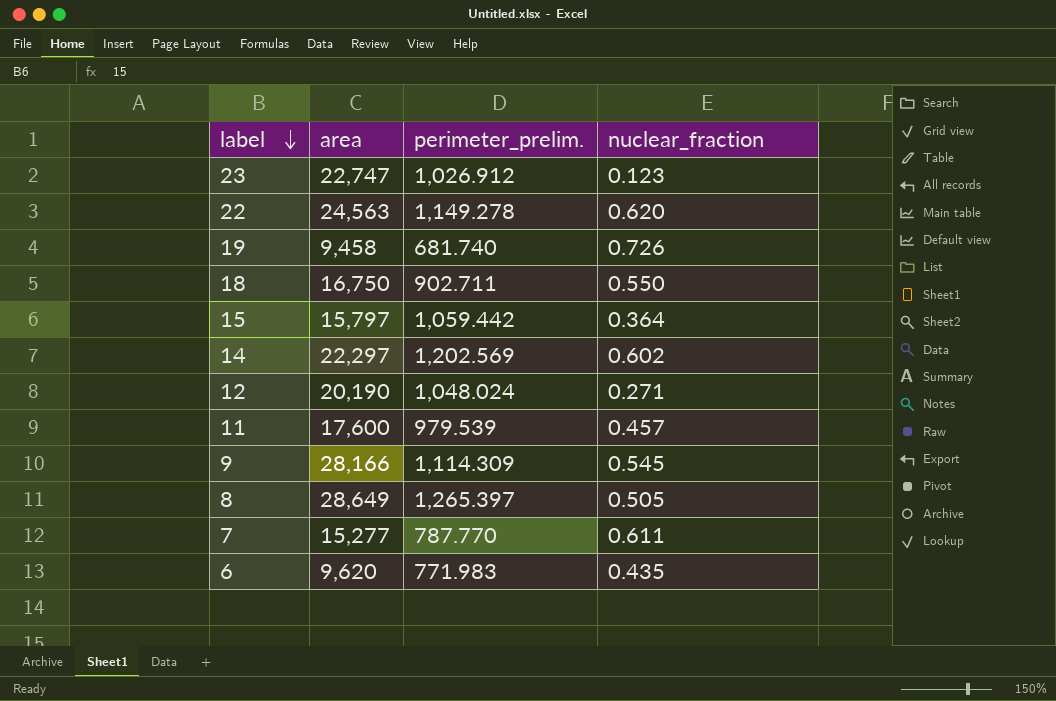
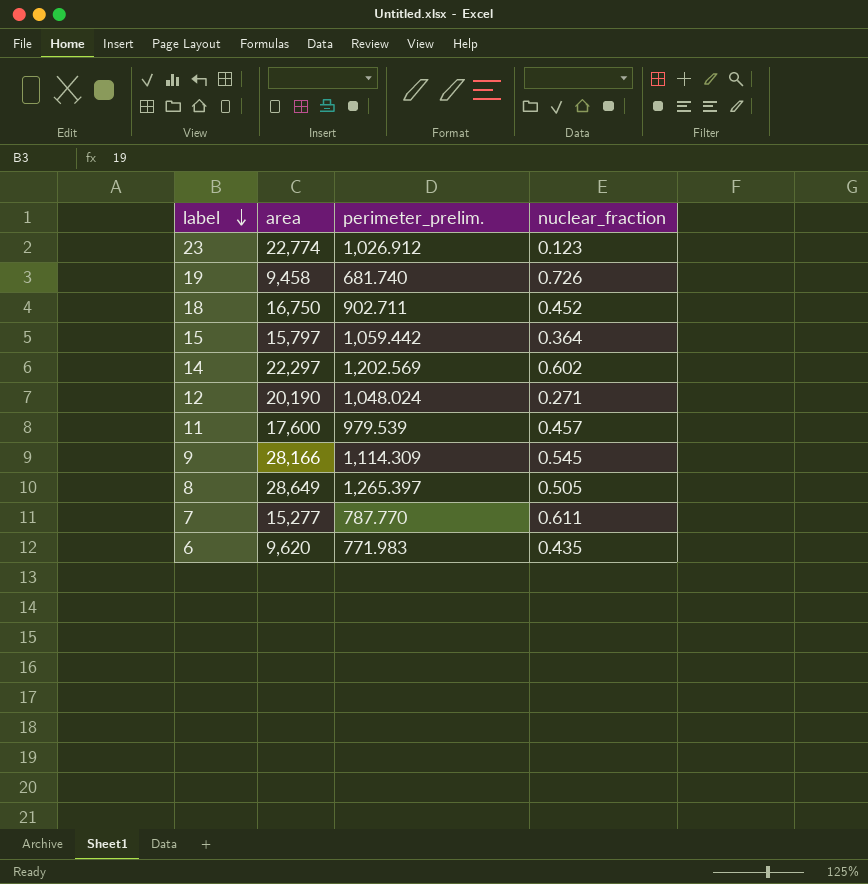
row 22: 24,563 | 1,149.278 | 0.620 -> none
23 | area: 22,747 -> 22,774
18 | nuclear_fraction: 0.550 -> 0.452

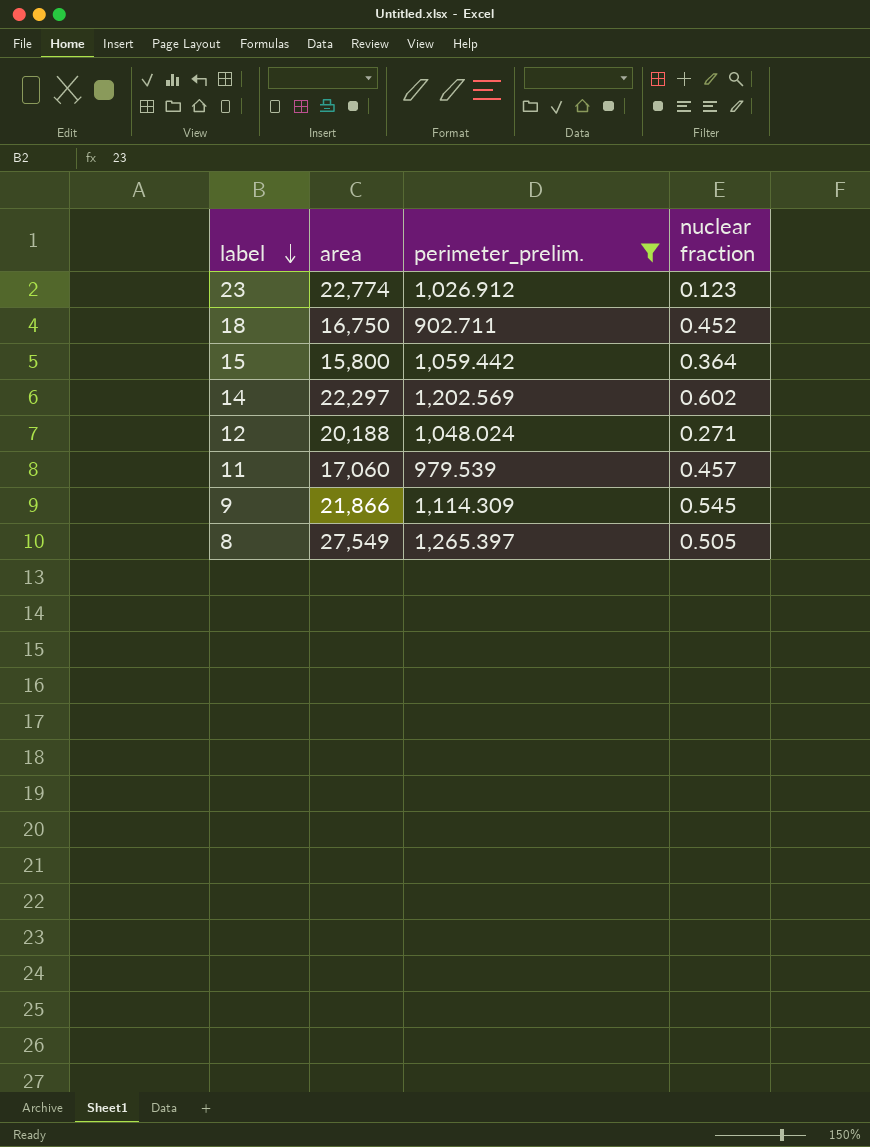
filter: none -> perimeter_prelim. >= 902.711
column name: nuclear_fraction -> nuclear fraction
15 | area: 15,797 -> 15,800
12 | area: 20,190 -> 20,188
11 | area: 17,600 -> 17,060
9 | area: 28,166 -> 21,866
8 | area: 28,649 -> 27,549

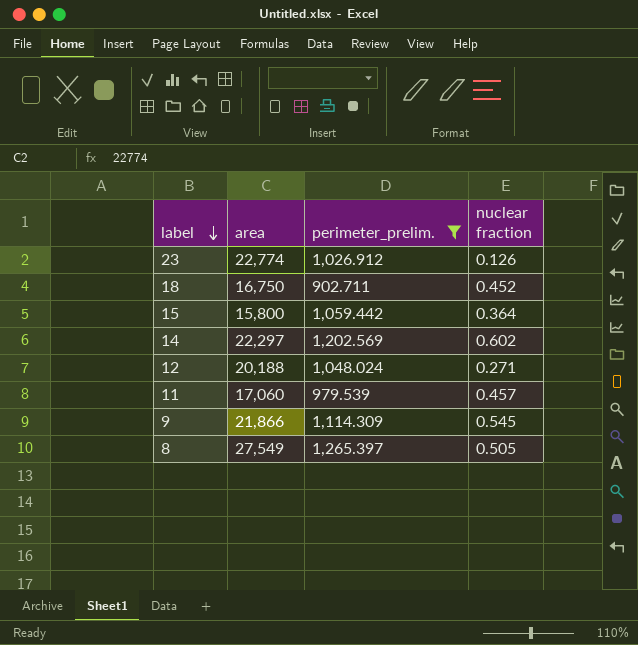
23 | nuclear fraction: 0.123 -> 0.126

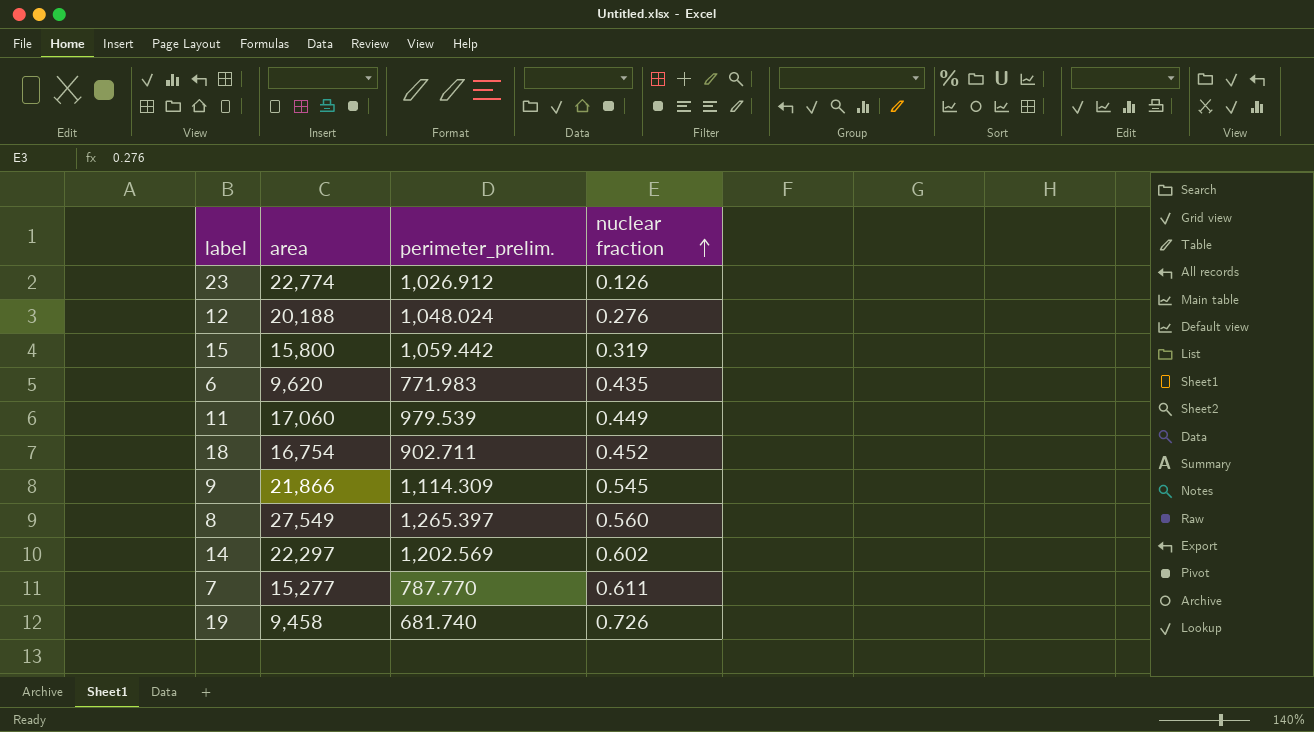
filter: perimeter_prelim. >= 902.711 -> none
row order: label descending -> nuclear fraction ascending
12 | nuclear fraction: 0.271 -> 0.276
15 | nuclear fraction: 0.364 -> 0.319
11 | nuclear fraction: 0.457 -> 0.449
18 | area: 16,750 -> 16,754
8 | nuclear fraction: 0.505 -> 0.560

